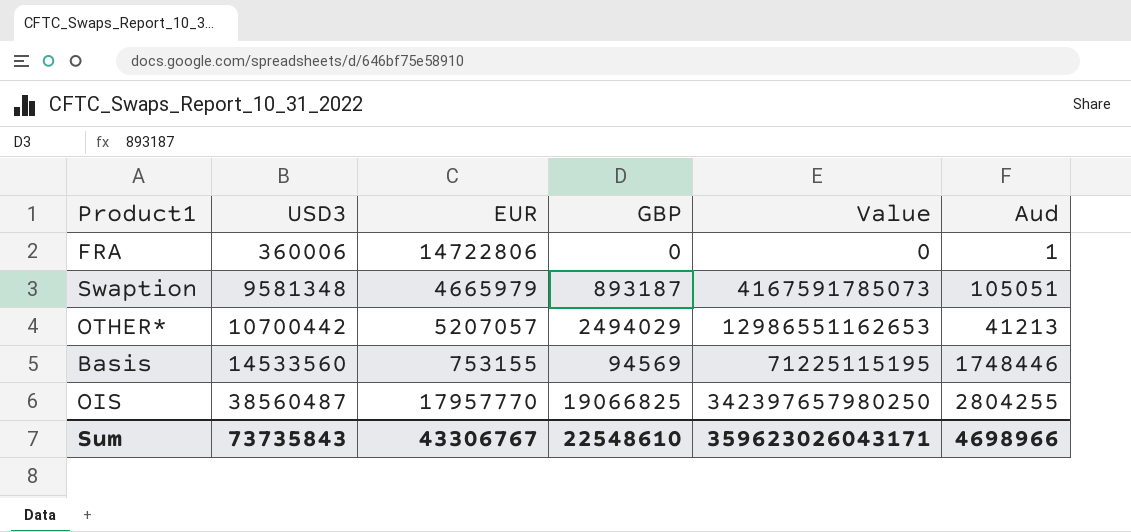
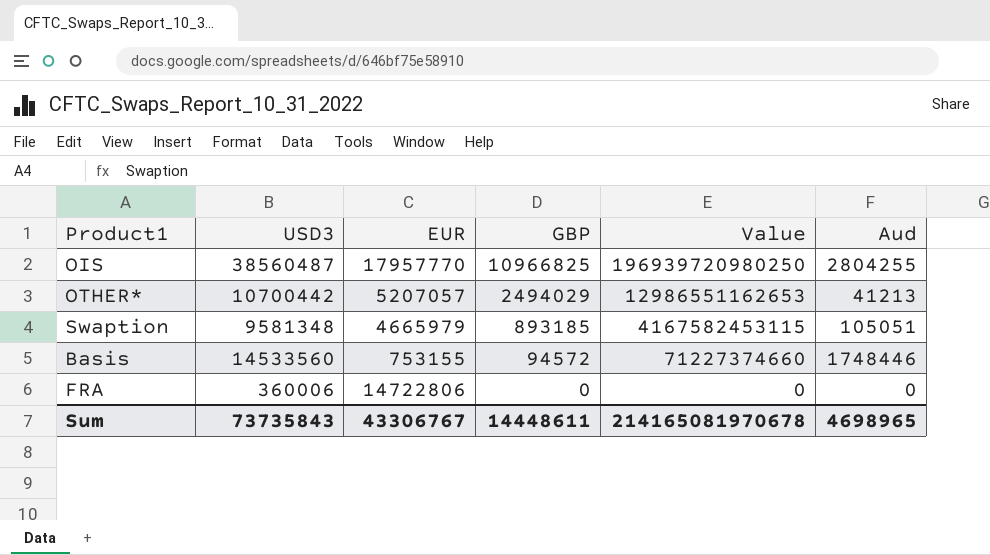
row order: USD3 ascending -> GBP descending
OIS | GBP: 19066825 -> 10966825
OIS | Value: 342397657980250 -> 196939720980250
Swaption | GBP: 893187 -> 893185
Swaption | Value: 4167591785073 -> 4167582453115
Basis | GBP: 94569 -> 94572
Basis | Value: 71225115195 -> 71227374660
FRA | Aud: 1 -> 0
Sum | GBP: 22548610 -> 14448611
Sum | Value: 359623026043171 -> 214165081970678
Sum | Aud: 4698966 -> 4698965

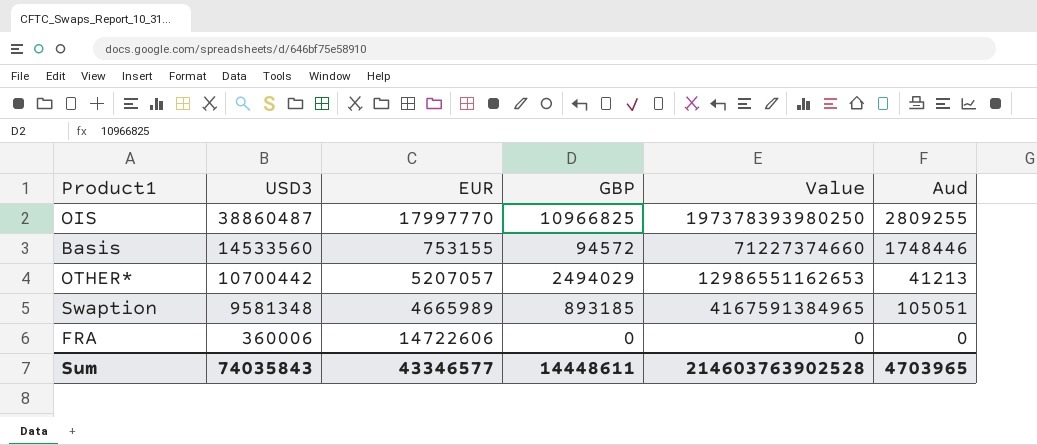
row order: GBP descending -> USD3 descending
OIS | USD3: 38560487 -> 38860487
OIS | EUR: 17957770 -> 17997770
OIS | Value: 196939720980250 -> 197378393980250
OIS | Aud: 2804255 -> 2809255
Swaption | EUR: 4665979 -> 4665989
Swaption | Value: 4167582453115 -> 4167591384965
FRA | EUR: 14722806 -> 14722606
Sum | USD3: 73735843 -> 74035843
Sum | EUR: 43306767 -> 43346577
Sum | Value: 214165081970678 -> 214603763902528
Sum | Aud: 4698965 -> 4703965

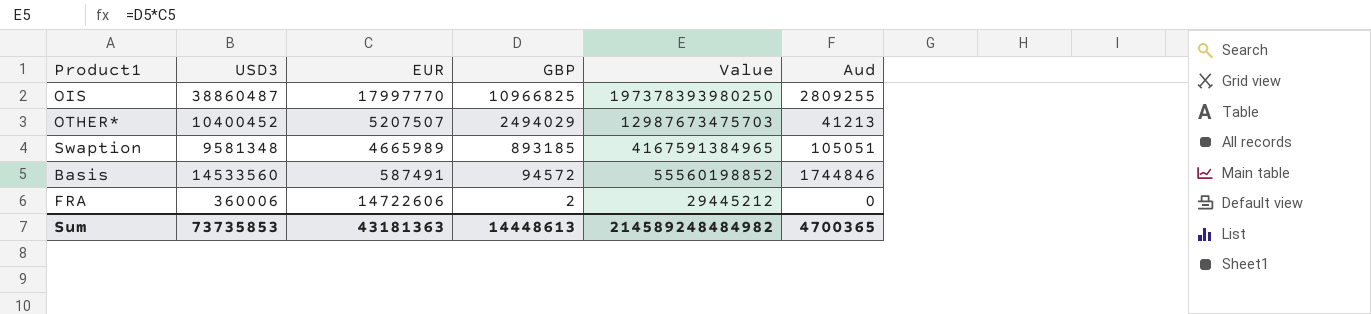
row order: USD3 descending -> GBP descending
OTHER* | USD3: 10700442 -> 10400452
OTHER* | EUR: 5207057 -> 5207507
OTHER* | Value: 12986551162653 -> 12987673475703
Basis | EUR: 753155 -> 587491
Basis | Value: 71227374660 -> 55560198852
Basis | Aud: 1748446 -> 1744846
FRA | GBP: 0 -> 2
FRA | Value: 0 -> 29445212
Sum | USD3: 74035843 -> 73735853
Sum | EUR: 43346577 -> 43181363
Sum | GBP: 14448611 -> 14448613
Sum | Value: 214603763902528 -> 214589248484982
Sum | Aud: 4703965 -> 4700365

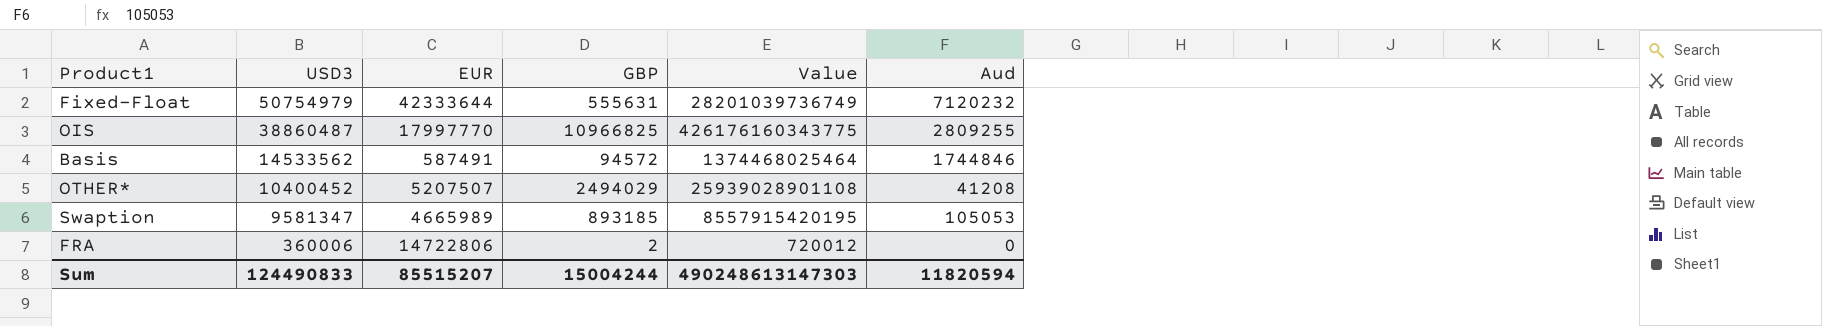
row order: GBP descending -> USD3 descending
column Value | formula: [EUR] * [GBP] -> [USD3] * [GBP]
row Fixed-Float: none -> 50754979 | 42333644 | 555631 | 28201039736749 | 7120232
Basis | USD3: 14533560 -> 14533562
OTHER* | Aud: 41213 -> 41208
Swaption | USD3: 9581348 -> 9581347
Swaption | Aud: 105051 -> 105053
FRA | EUR: 14722606 -> 14722806
Sum | USD3: 73735853 -> 124490833
Sum | EUR: 43181363 -> 85515207
Sum | GBP: 14448613 -> 15004244
Sum | Value: 214589248484982 -> 490248613147303
Sum | Aud: 4700365 -> 11820594

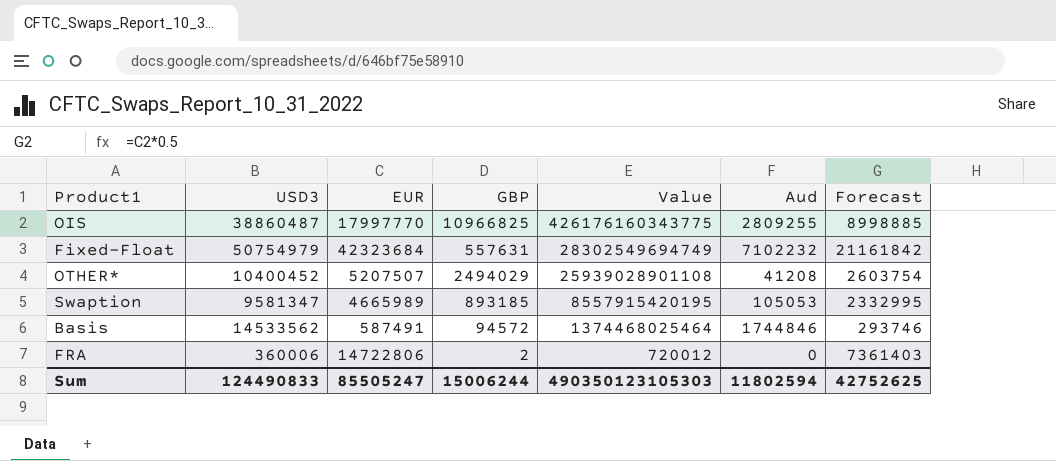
row order: USD3 descending -> Value descending
column Forecast | formula: none -> [EUR] * 0.5
Fixed-Float | EUR: 42333644 -> 42323684
Fixed-Float | GBP: 555631 -> 557631
Fixed-Float | Value: 28201039736749 -> 28302549694749
Fixed-Float | Aud: 7120232 -> 7102232
Sum | EUR: 85515207 -> 85505247
Sum | GBP: 15004244 -> 15006244
Sum | Value: 490248613147303 -> 490350123105303
Sum | Aud: 11820594 -> 11802594

